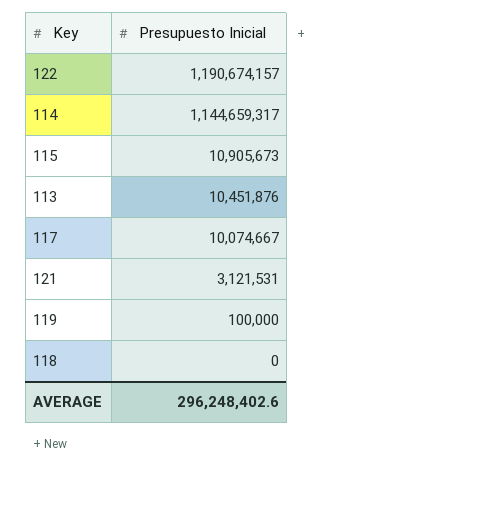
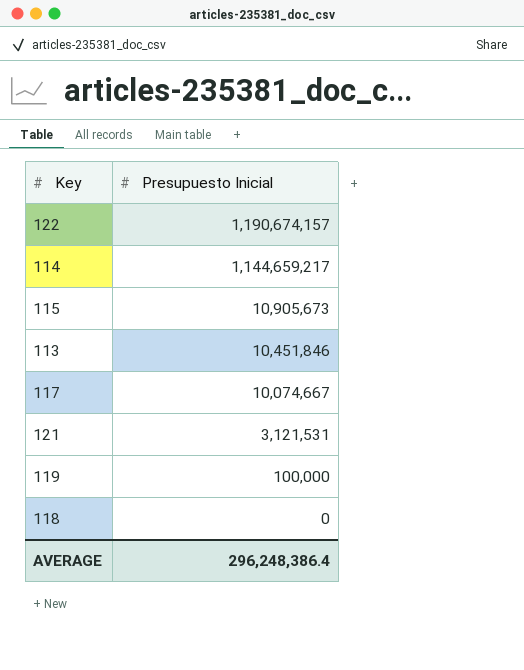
114 | Presupuesto Inicial: 1,144,659,317 -> 1,144,659,217
113 | Presupuesto Inicial: 10,451,876 -> 10,451,846
AVERAGE | Presupuesto Inicial: 296,248,402.6 -> 296,248,386.4

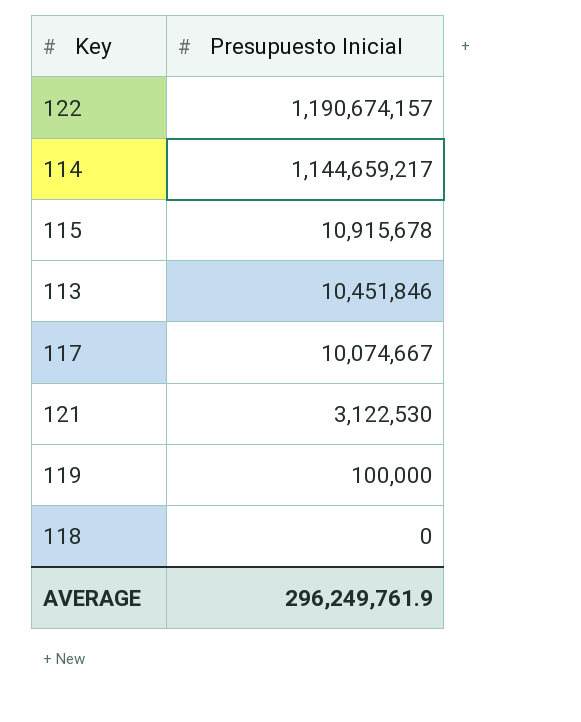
115 | Presupuesto Inicial: 10,905,673 -> 10,915,678
121 | Presupuesto Inicial: 3,121,531 -> 3,122,530
AVERAGE | Presupuesto Inicial: 296,248,386.4 -> 296,249,761.9

